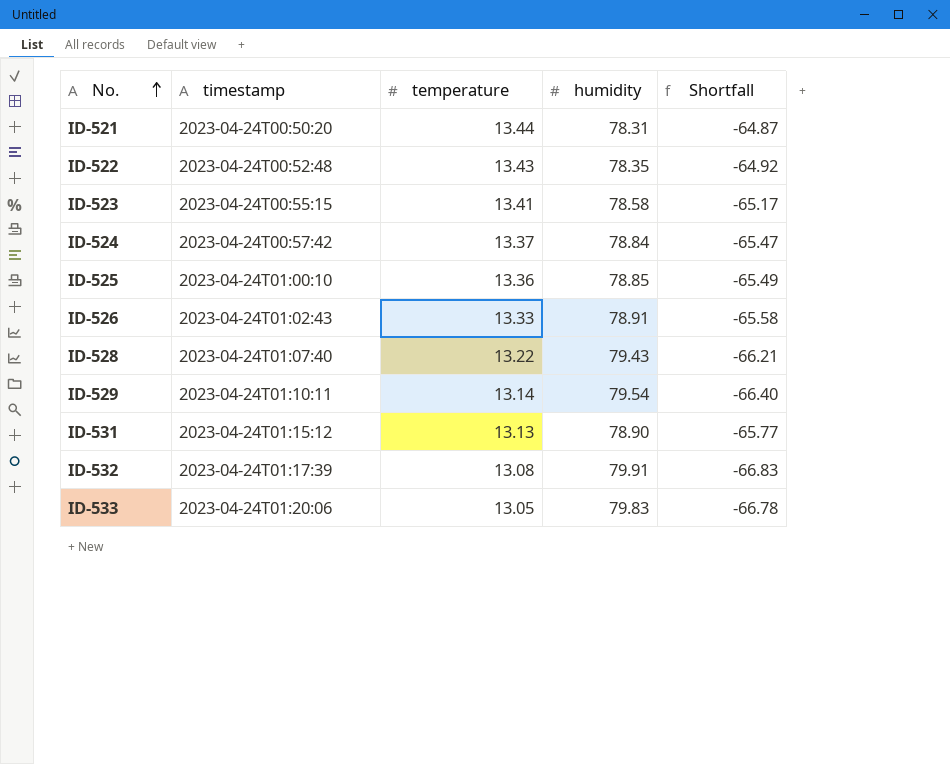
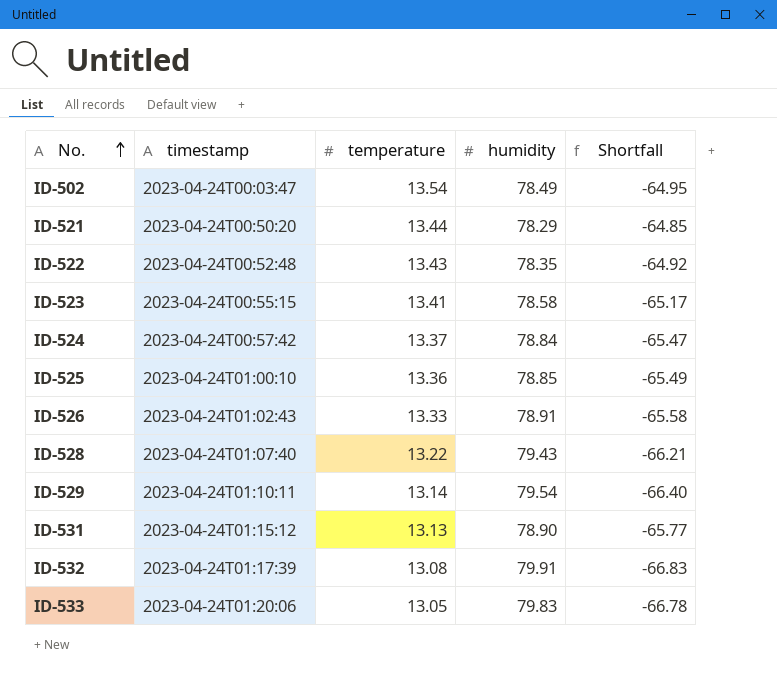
row ID-502: none -> 2023-04-24T00:03:47 | 13.54 | 78.49 | -64.95
ID-521 | humidity: 78.31 -> 78.29
ID-521 | Shortfall: -64.87 -> -64.85

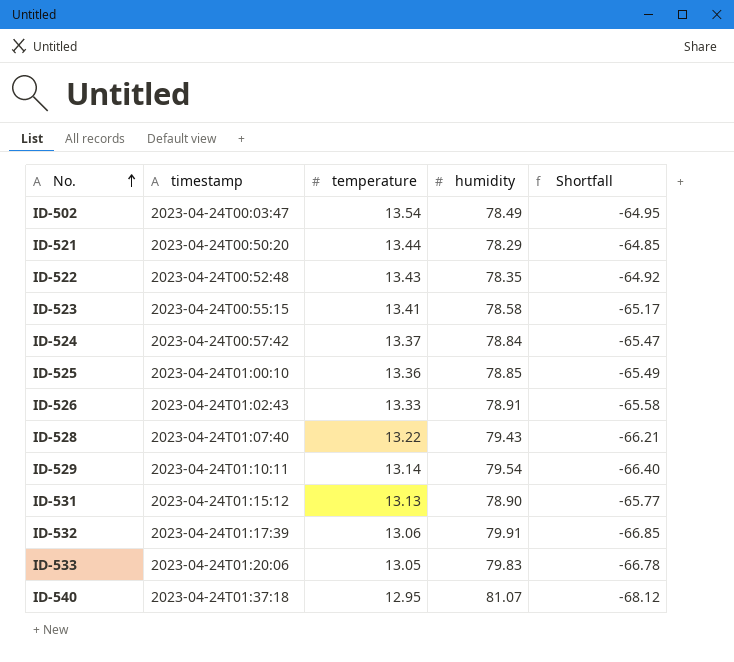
ID-532 | temperature: 13.08 -> 13.06
ID-532 | Shortfall: -66.83 -> -66.85
row ID-540: none -> 2023-04-24T01:37:18 | 12.95 | 81.07 | -68.12

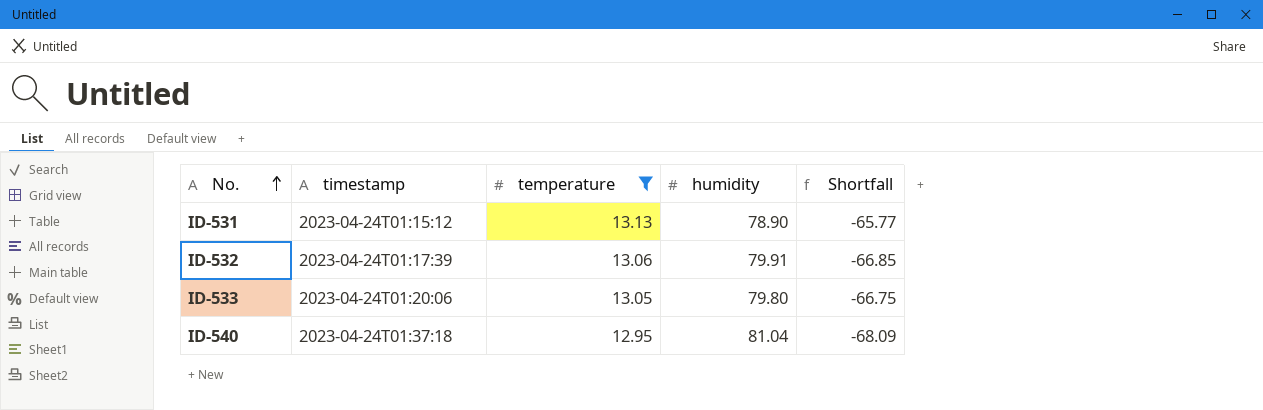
filter: none -> temperature <= 13.13
ID-533 | humidity: 79.83 -> 79.80
ID-533 | Shortfall: -66.78 -> -66.75
ID-540 | humidity: 81.07 -> 81.04
ID-540 | Shortfall: -68.12 -> -68.09

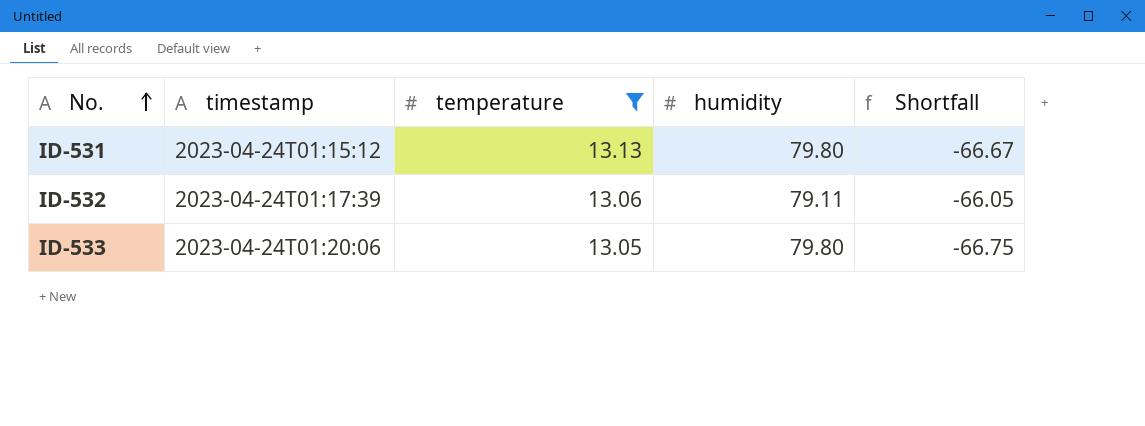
row ID-540: 2023-04-24T01:37:18 | 12.95 | 81.04 | -68.09 -> none
ID-531 | humidity: 78.90 -> 79.80
ID-531 | Shortfall: -65.77 -> -66.67
ID-532 | humidity: 79.91 -> 79.11
ID-532 | Shortfall: -66.85 -> -66.05

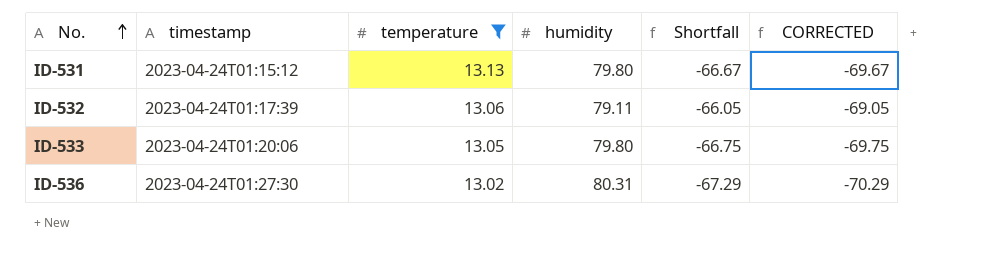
column CORRECTED | formula: none -> [Shortfall] - 3
row ID-536: none -> 2023-04-24T01:27:30 | 13.02 | 80.31 | -67.29 | -70.29

